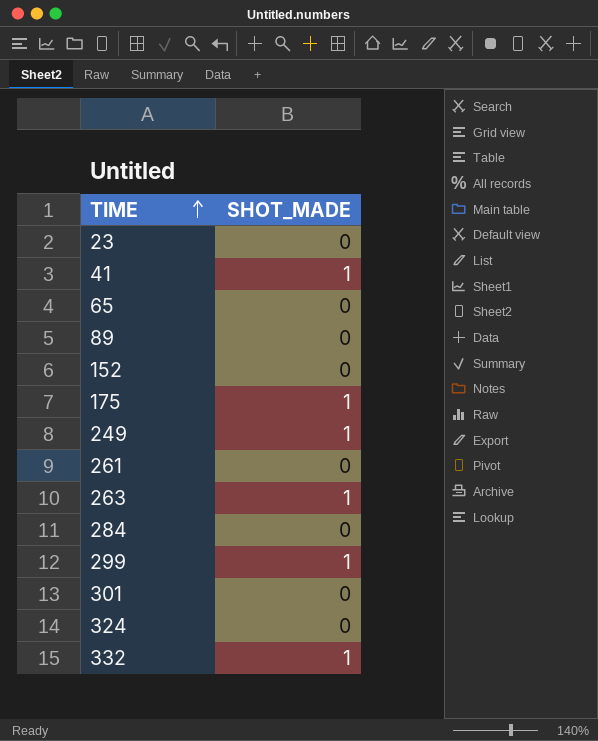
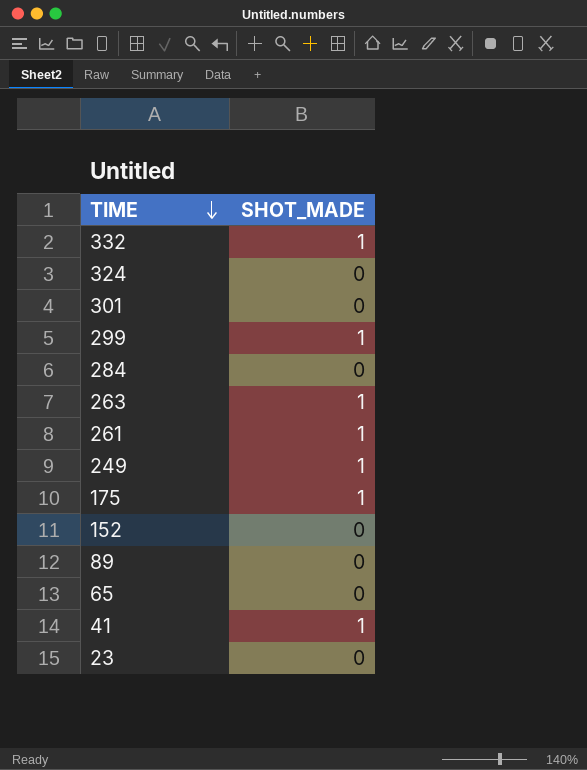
row order: TIME ascending -> TIME descending
261 | SHOT_MADE: 0 -> 1

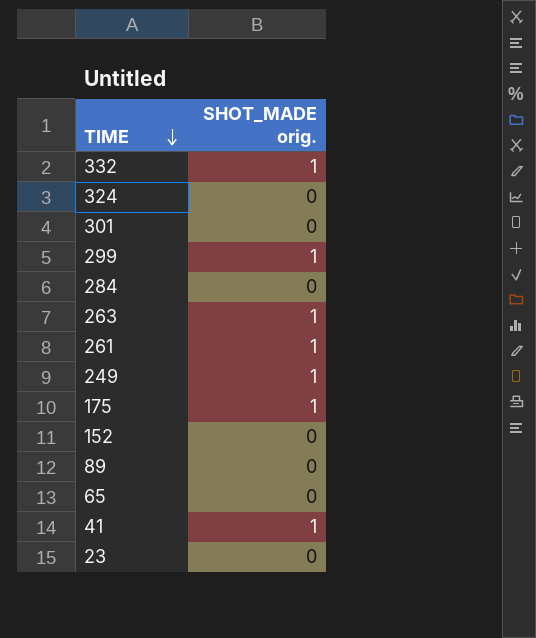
column name: SHOT_MADE -> SHOT_MADE orig.

